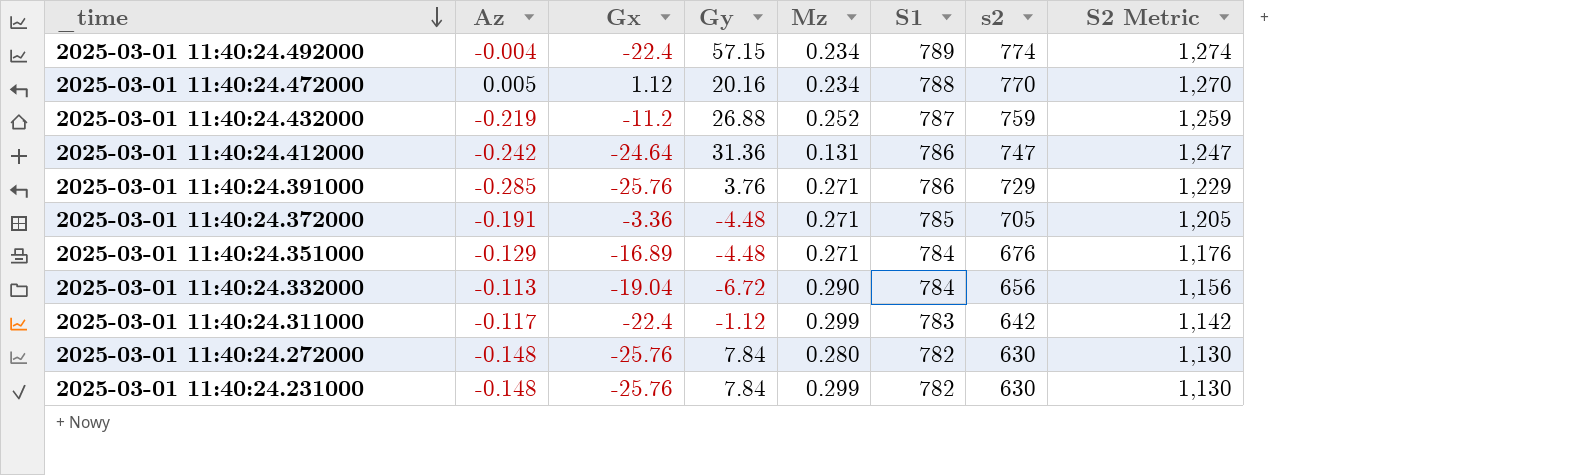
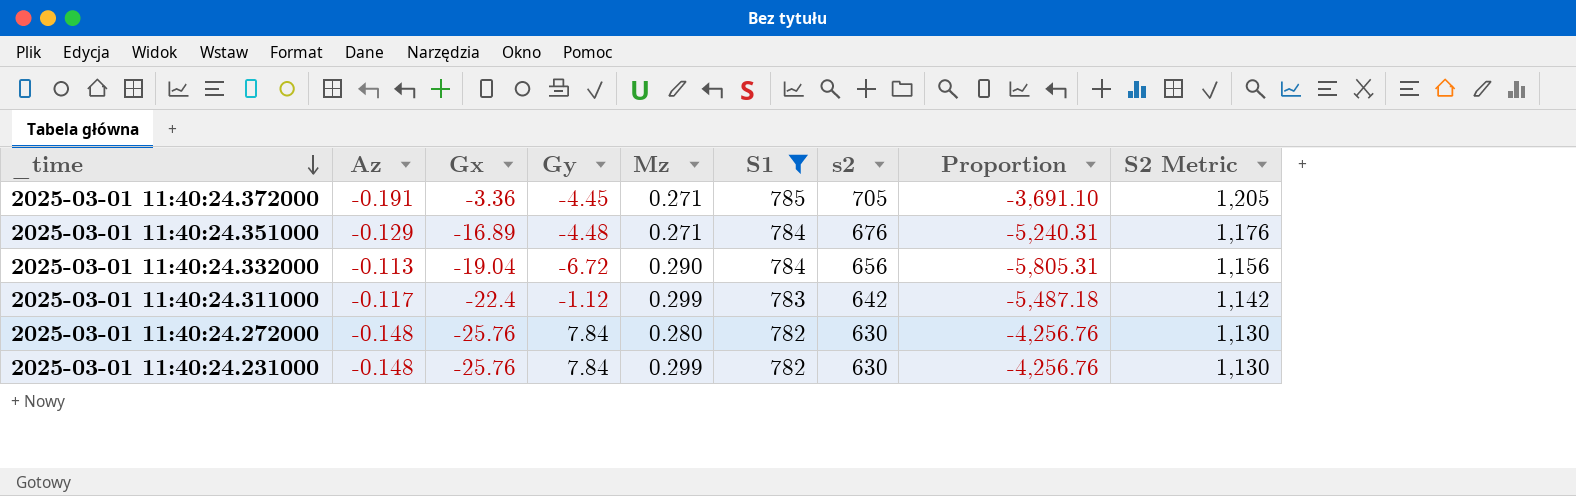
filter: none -> S1 <= 785
column Proportion | formula: none -> [s2] / [Az]
2025-03-01 11:40:24.372000 | Gy: -4.48 -> -4.45

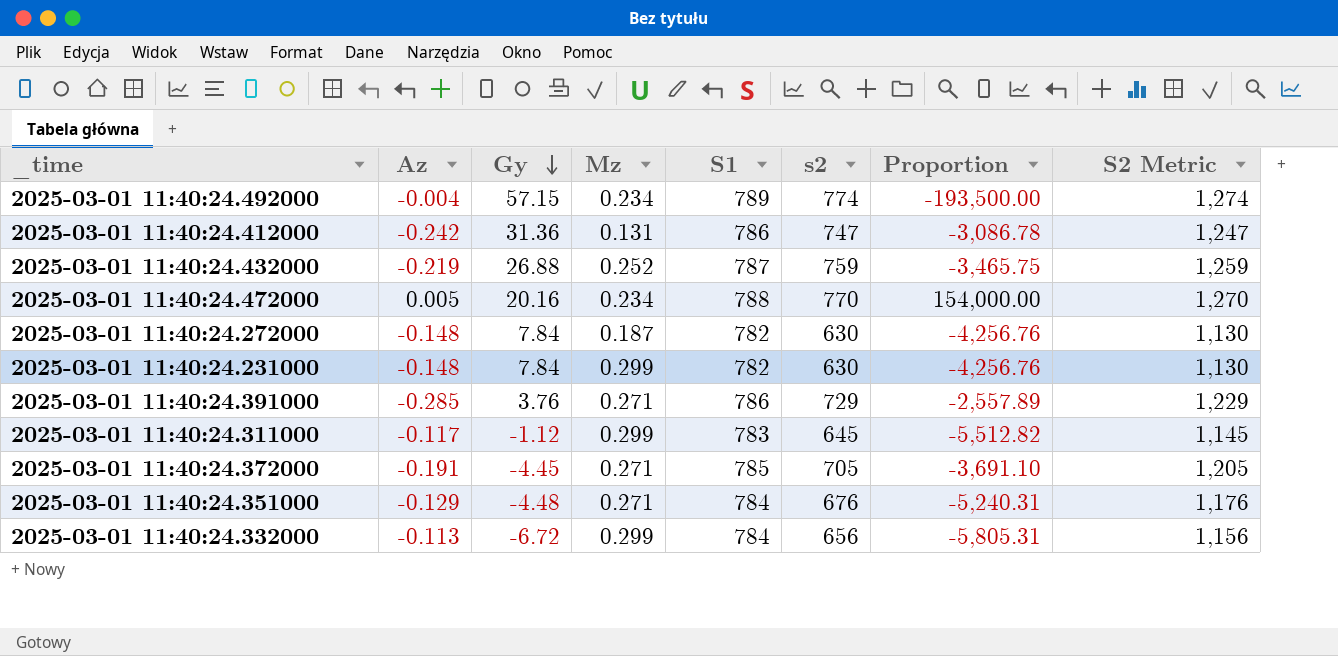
filter: S1 <= 785 -> none
row order: _time descending -> Gy descending
column Gx | position: 3 -> none
2025-03-01 11:40:24.272000 | Mz: 0.280 -> 0.187
2025-03-01 11:40:24.311000 | s2: 642 -> 645
2025-03-01 11:40:24.311000 | Proportion: -5,487.18 -> -5,512.82
2025-03-01 11:40:24.311000 | S2 Metric: 1,142 -> 1,145
2025-03-01 11:40:24.332000 | Mz: 0.290 -> 0.299

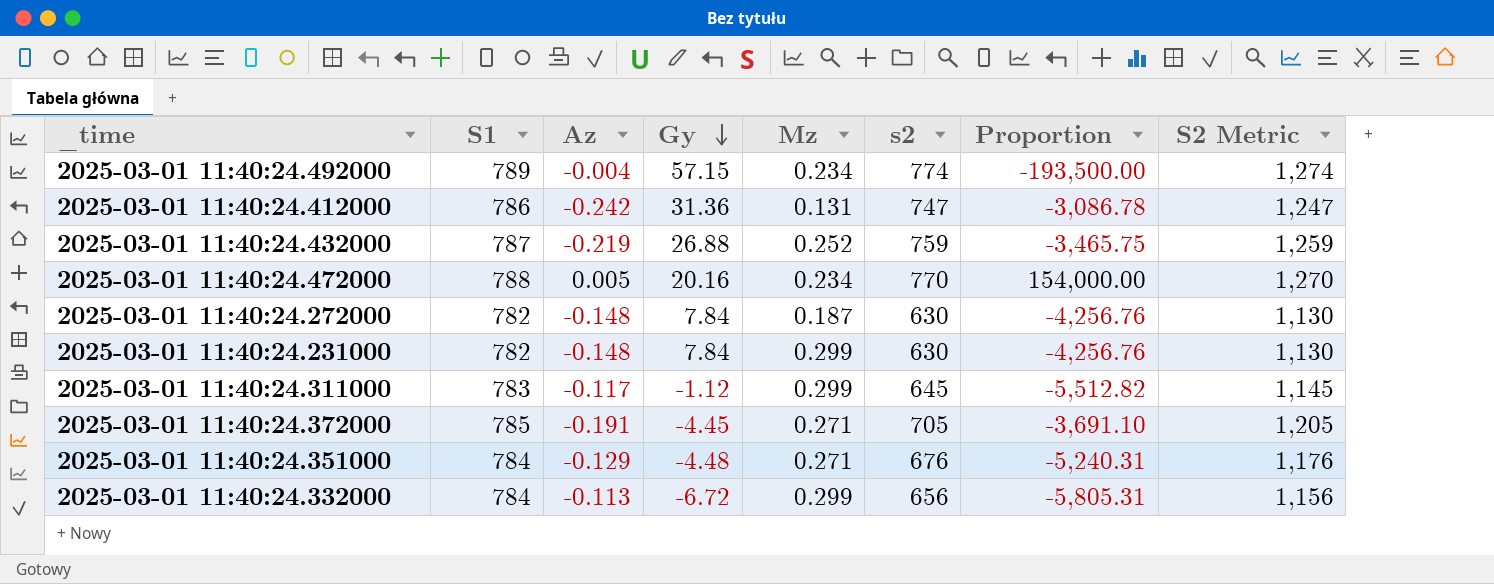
column S1 | position: 5 -> 2
row 2025-03-01 11:40:24.391000: -0.285 | 3.76 | 0.271 | 786 | 729 | -2,557.89 | 1,229 -> none

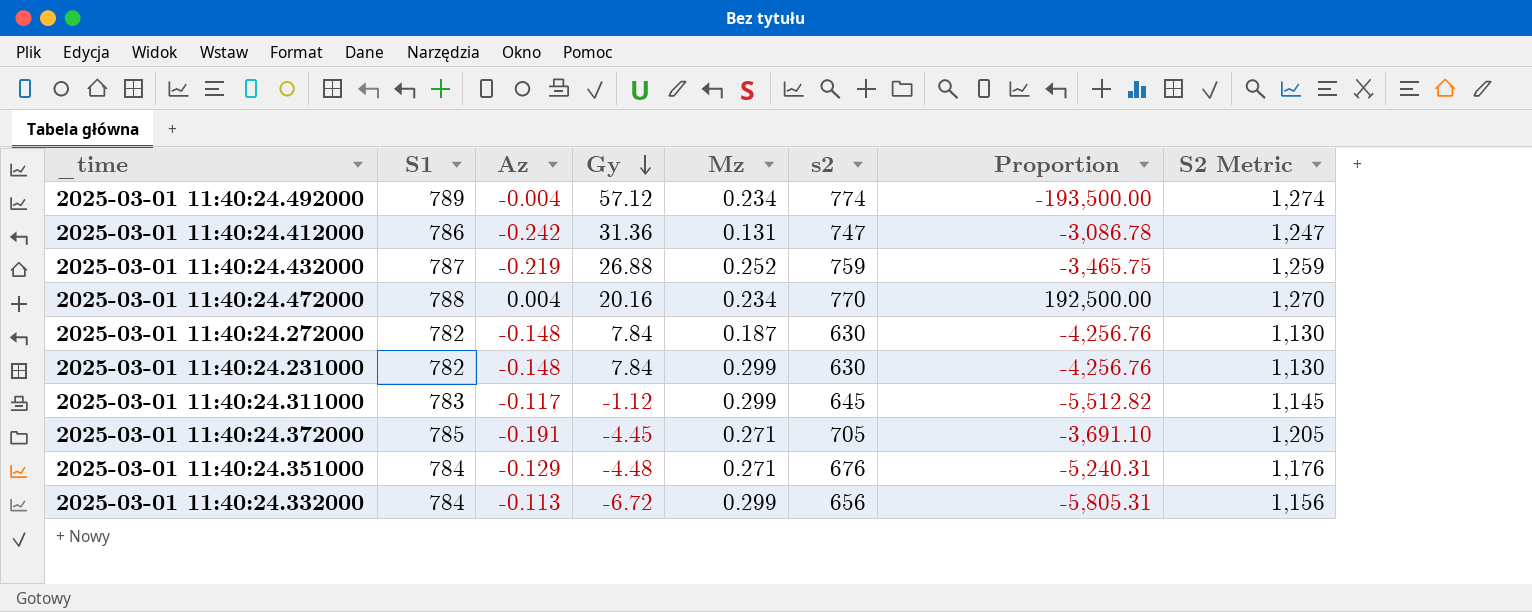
2025-03-01 11:40:24.492000 | Gy: 57.15 -> 57.12
2025-03-01 11:40:24.472000 | Az: 0.005 -> 0.004
2025-03-01 11:40:24.472000 | Proportion: 154,000.00 -> 192,500.00

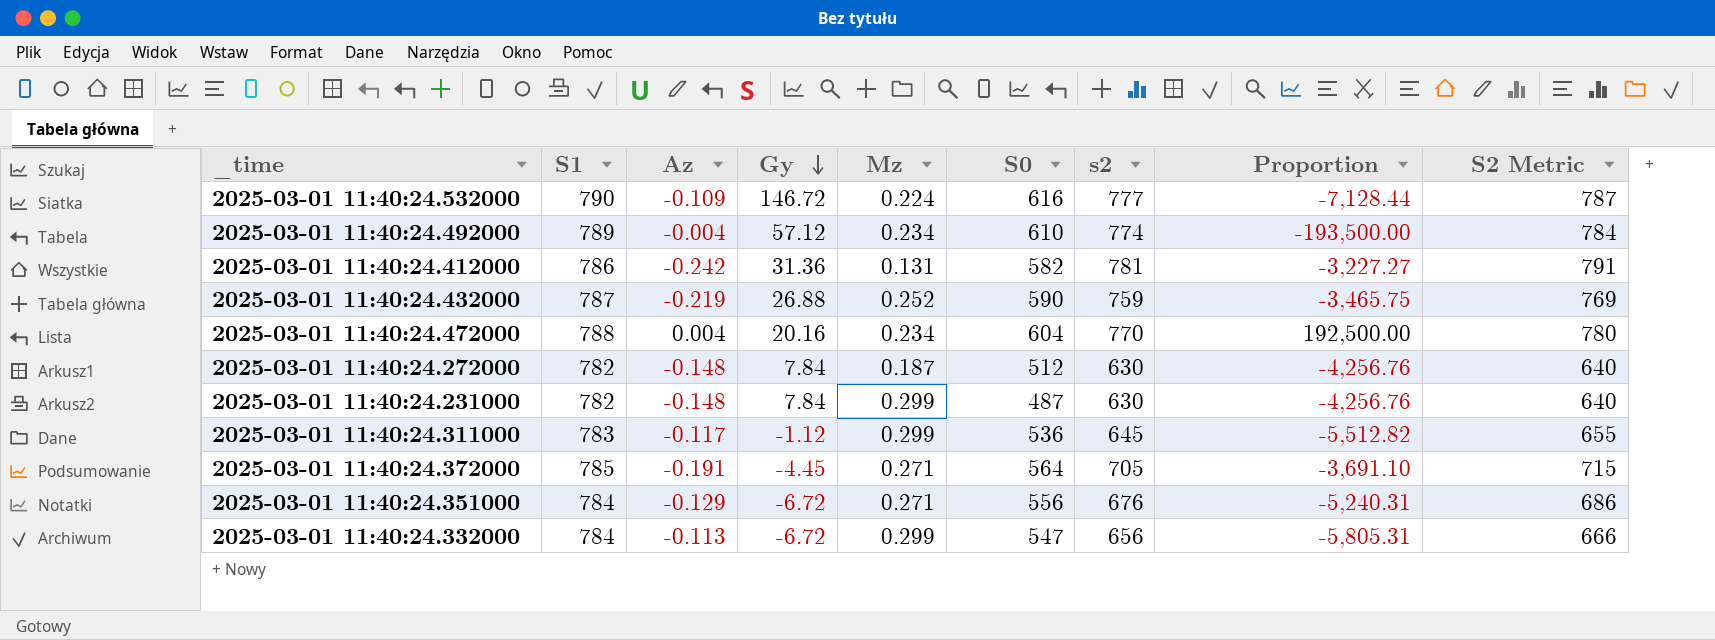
column S0 | position: none -> 6
column S2 Metric | formula: [s2] + 500 -> [s2] + 10
row 2025-03-01 11:40:24.532000: none -> 790 | -0.109 | 146.72 | 0.224 | 616 | 777 | -7,128.44 | 787
2025-03-01 11:40:24.412000 | s2: 747 -> 781
2025-03-01 11:40:24.412000 | Proportion: -3,086.78 -> -3,227.27
2025-03-01 11:40:24.351000 | Gy: -4.48 -> -6.72

